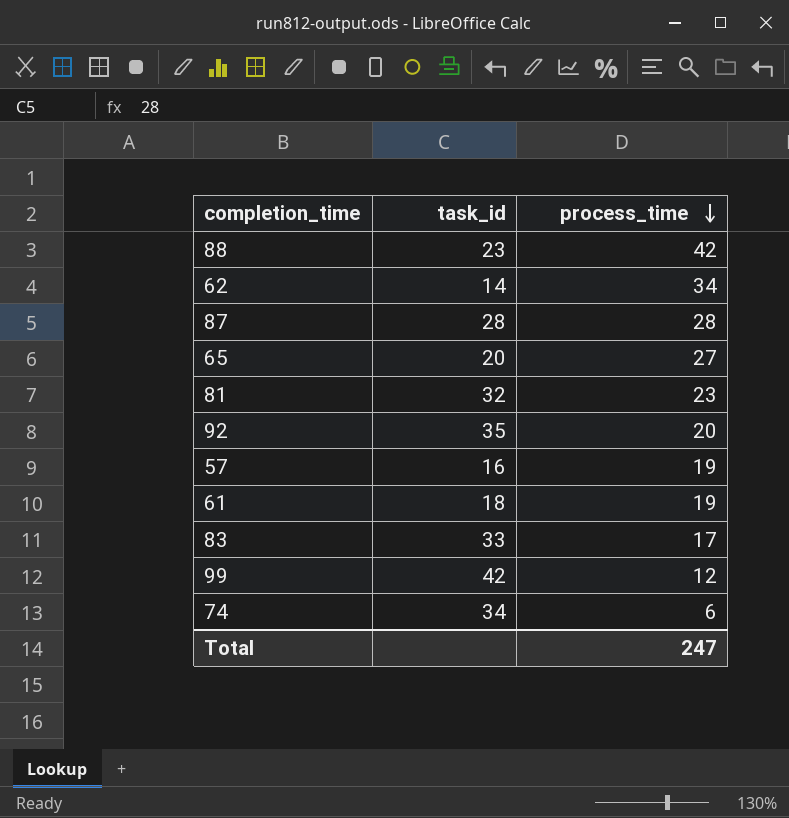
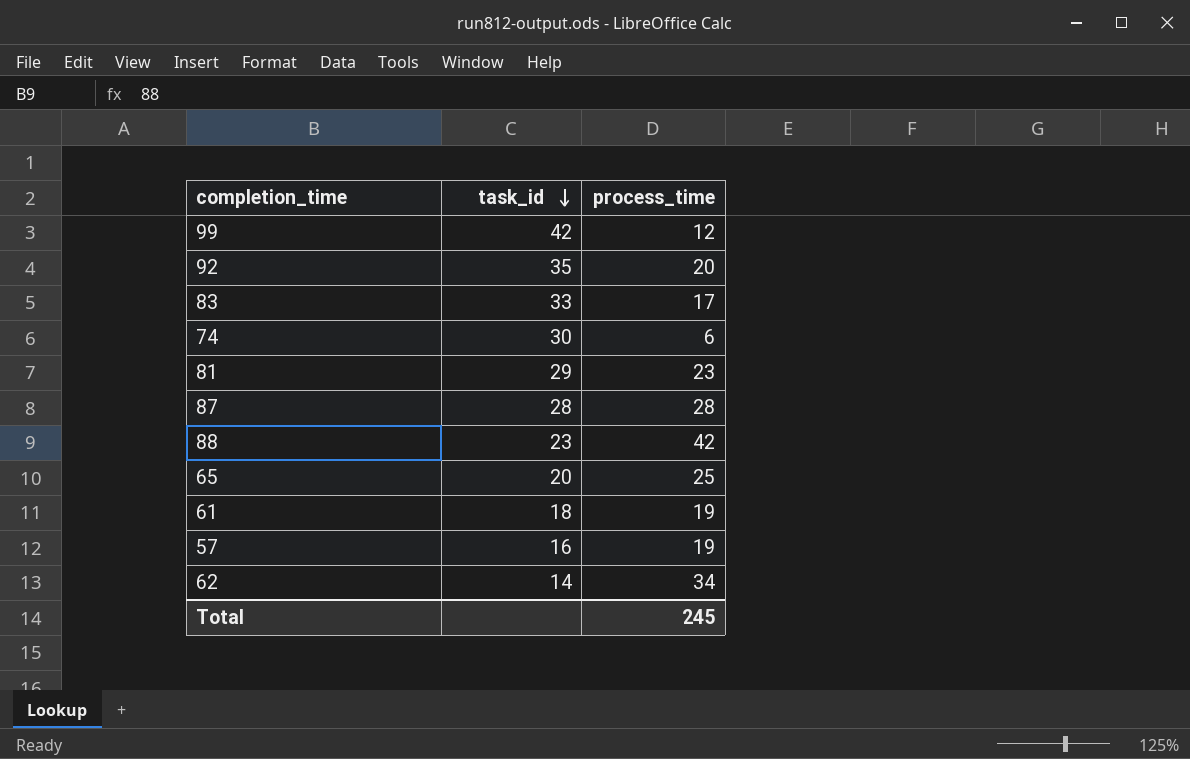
row order: process_time descending -> task_id descending
74 | task_id: 34 -> 30
81 | task_id: 32 -> 29
65 | process_time: 27 -> 25
Total | process_time: 247 -> 245

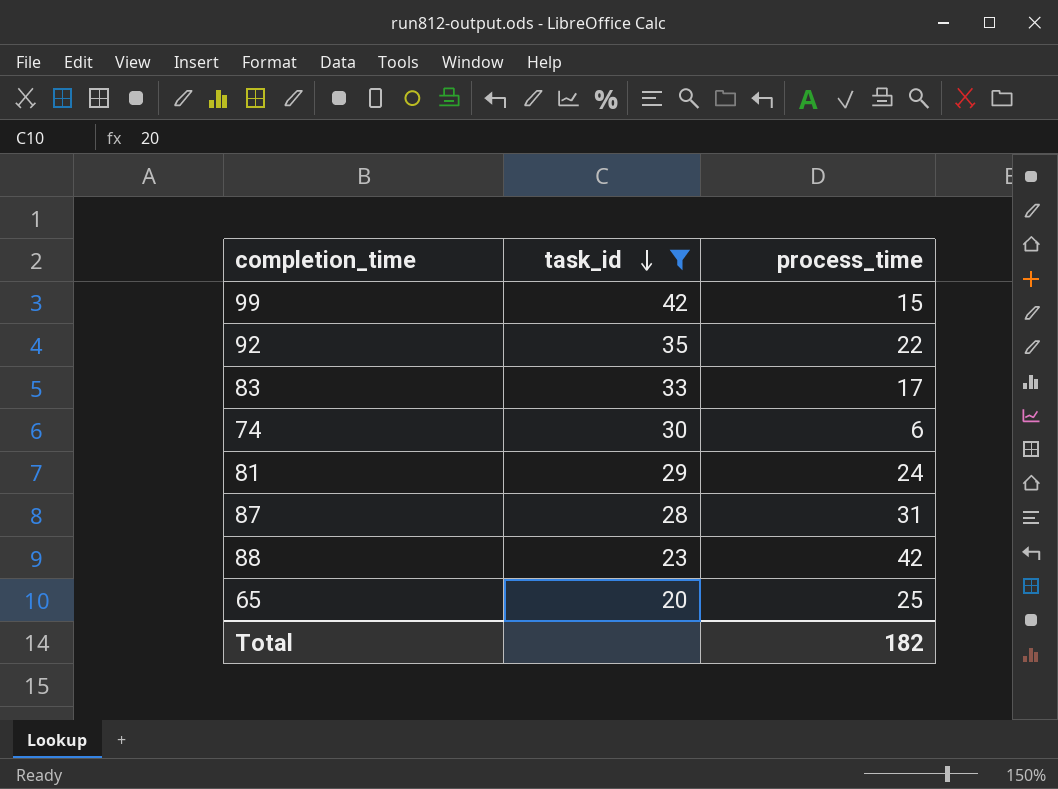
filter: none -> task_id >= 20
99 | process_time: 12 -> 15
92 | process_time: 20 -> 22
81 | process_time: 23 -> 24
87 | process_time: 28 -> 31
Total | process_time: 245 -> 182

